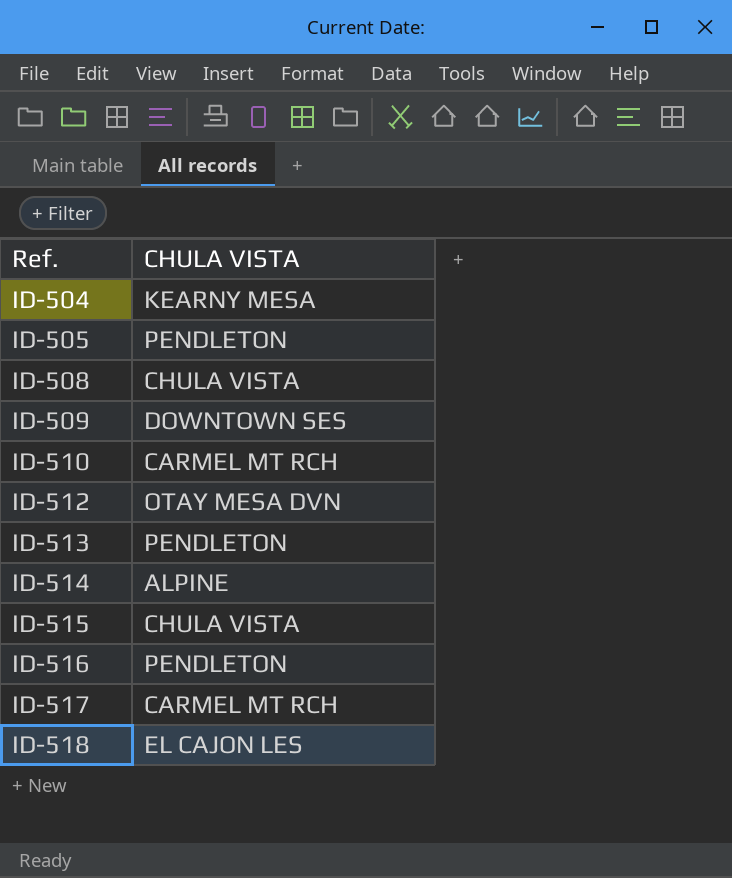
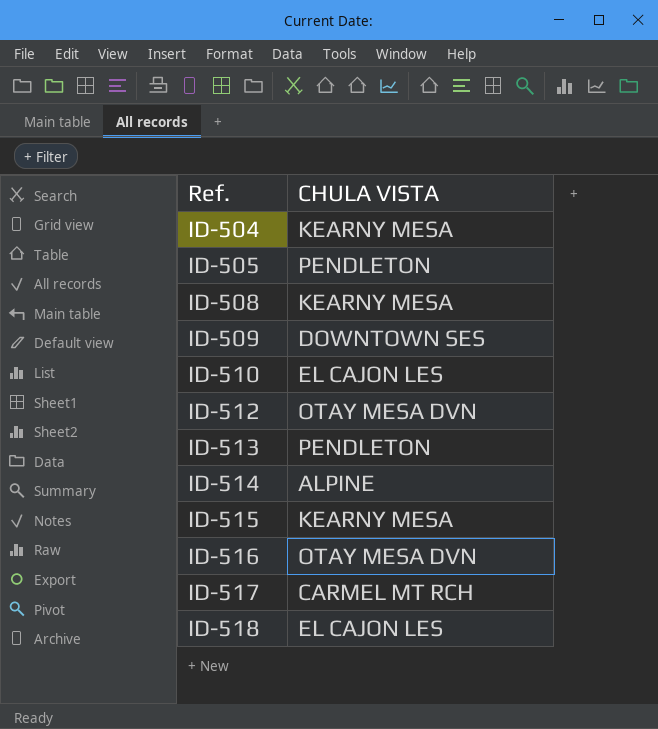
ID-508 | CHULA VISTA: CHULA VISTA -> KEARNY MESA
ID-510 | CHULA VISTA: CARMEL MT RCH -> EL CAJON LES
ID-515 | CHULA VISTA: CHULA VISTA -> KEARNY MESA
ID-516 | CHULA VISTA: PENDLETON -> OTAY MESA DVN

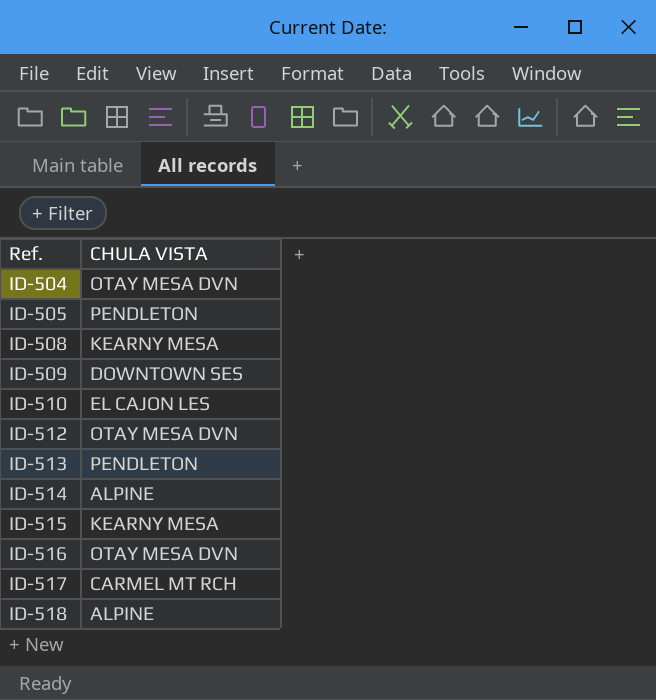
ID-504 | CHULA VISTA: KEARNY MESA -> OTAY MESA DVN
ID-518 | CHULA VISTA: EL CAJON LES -> ALPINE

